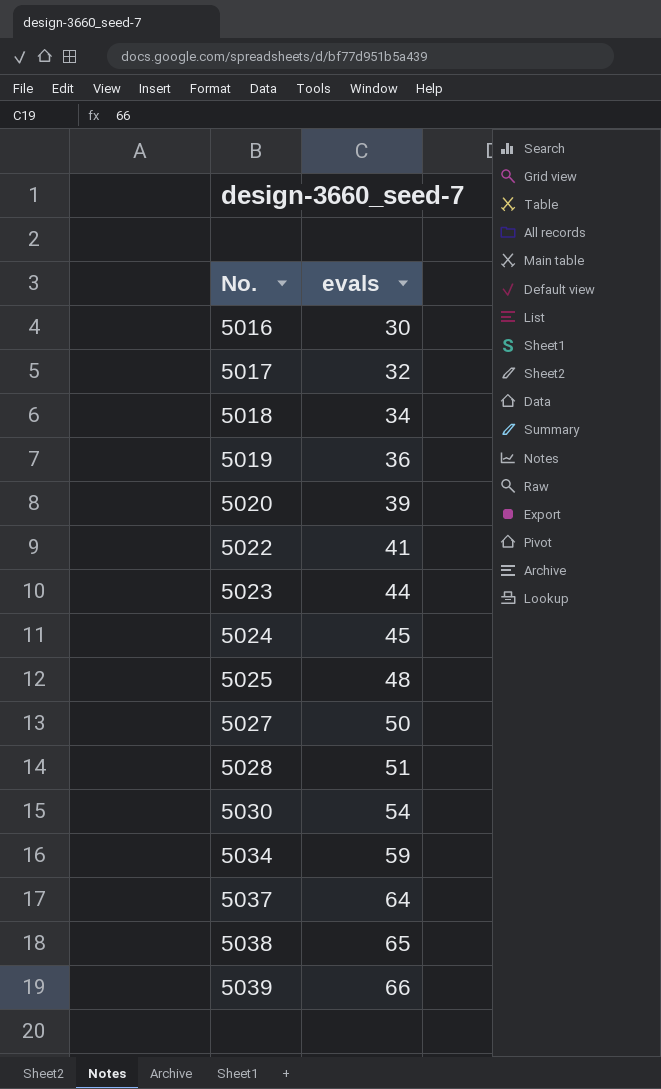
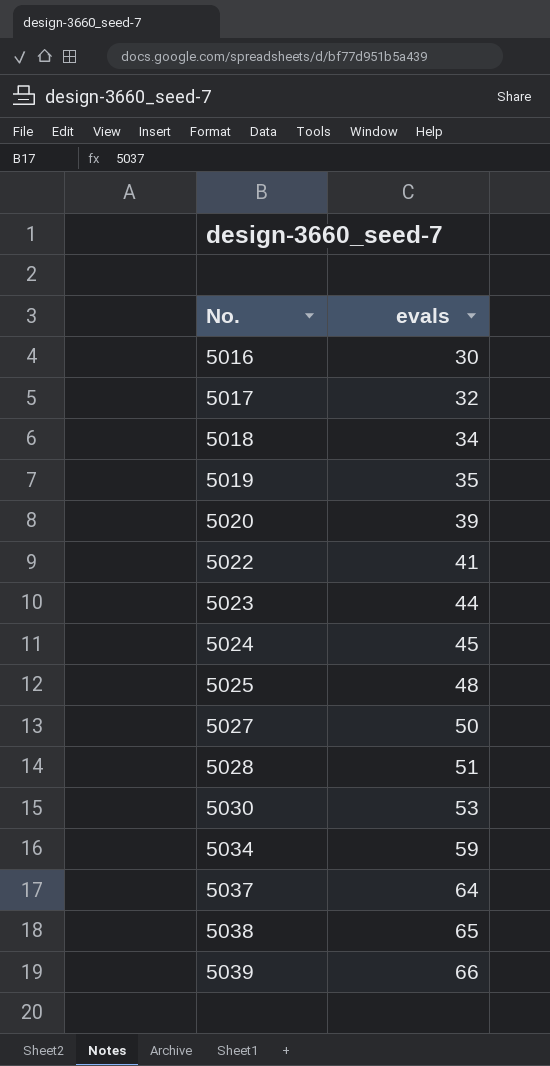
5019 | evals: 36 -> 35
5030 | evals: 54 -> 53

